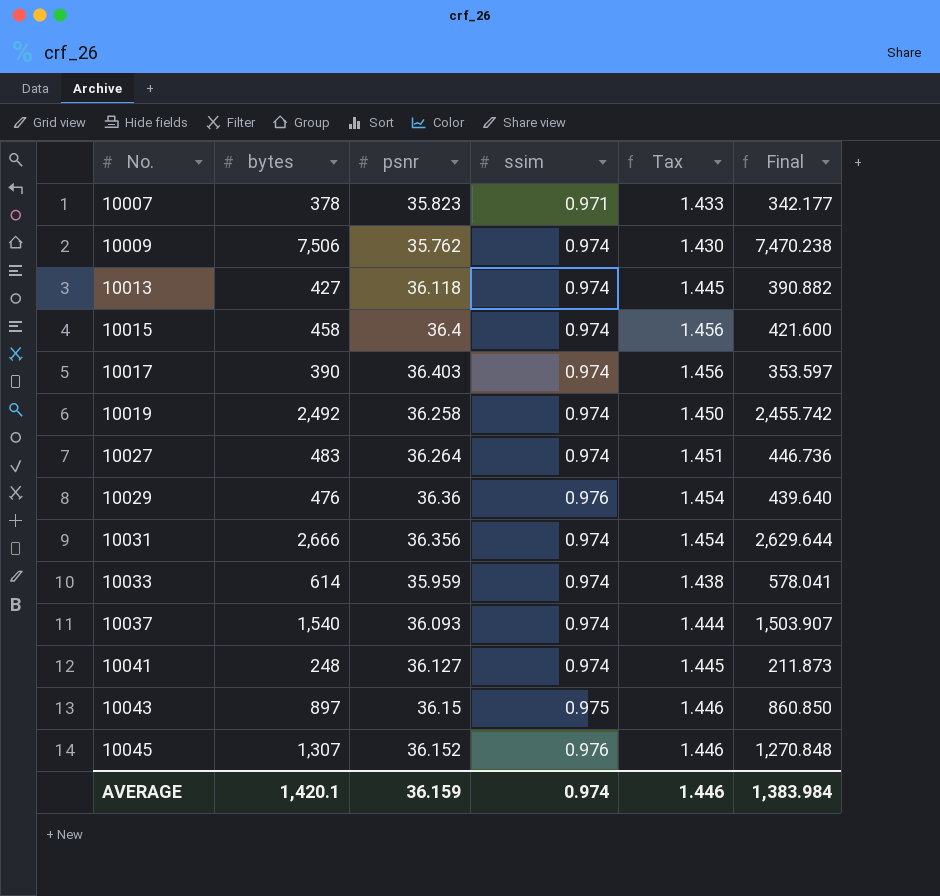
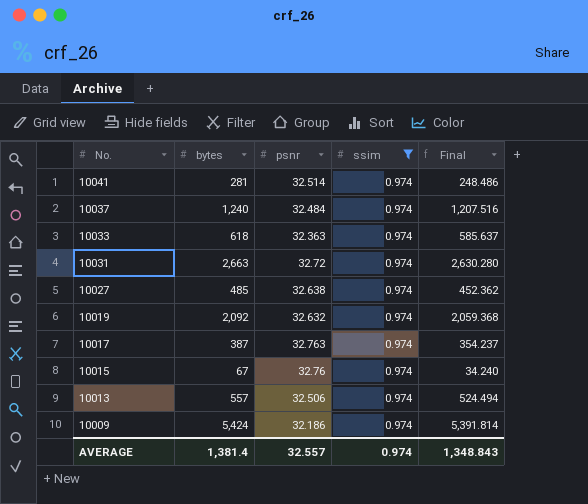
filter: none -> ssim = 0.974
row order: No. ascending -> No. descending
column Tax | formula: [psnr] * 0.04 -> none
10041 | bytes: 248 -> 281
10041 | psnr: 36.127 -> 32.514
10041 | Final: 211.873 -> 248.486
10037 | bytes: 1,540 -> 1,240
10037 | psnr: 36.093 -> 32.484
10037 | Final: 1,503.907 -> 1,207.516
10033 | bytes: 614 -> 618
10033 | psnr: 35.959 -> 32.363
10033 | Final: 578.041 -> 585.637
10031 | bytes: 2,666 -> 2,663
10031 | psnr: 36.356 -> 32.72
10031 | Final: 2,629.644 -> 2,630.280
10027 | bytes: 483 -> 485
10027 | psnr: 36.264 -> 32.638
10027 | Final: 446.736 -> 452.362
10019 | bytes: 2,492 -> 2,092
10019 | psnr: 36.258 -> 32.632
10019 | Final: 2,455.742 -> 2,059.368
10017 | bytes: 390 -> 387
10017 | psnr: 36.403 -> 32.763
10017 | Final: 353.597 -> 354.237
10015 | bytes: 458 -> 67
10015 | psnr: 36.4 -> 32.76
10015 | Final: 421.600 -> 34.240
10013 | bytes: 427 -> 557
10013 | psnr: 36.118 -> 32.506
10013 | Final: 390.882 -> 524.494
10009 | bytes: 7,506 -> 5,424
10009 | psnr: 35.762 -> 32.186
10009 | Final: 7,470.238 -> 5,391.814
AVERAGE | bytes: 1,420.1 -> 1,381.4
AVERAGE | psnr: 36.159 -> 32.557
AVERAGE | Final: 1,383.984 -> 1,348.843

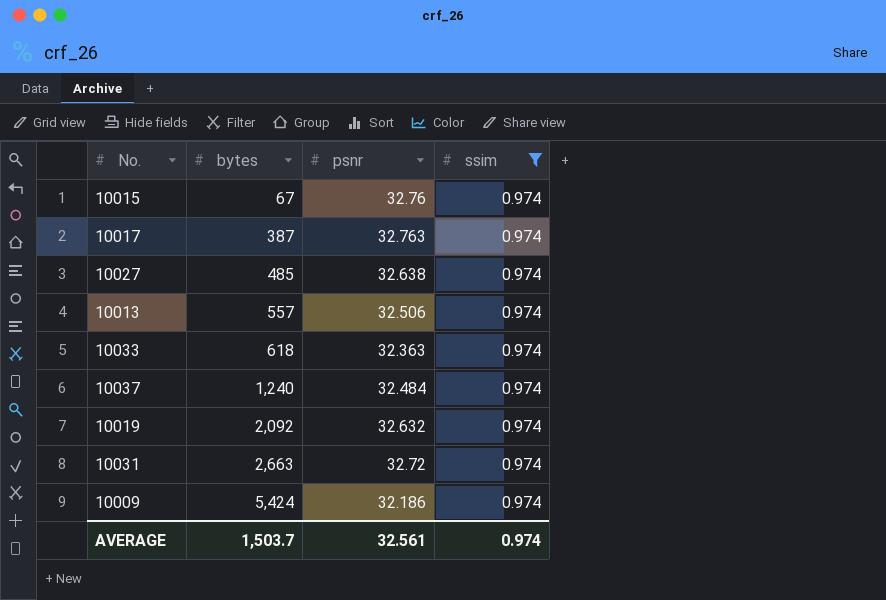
row order: No. descending -> bytes ascending
column Final | formula: [bytes] - [psnr] -> none
row 10041: 281 | 32.514 | 0.974 | 248.486 -> none
AVERAGE | bytes: 1,381.4 -> 1,503.7
AVERAGE | psnr: 32.557 -> 32.561

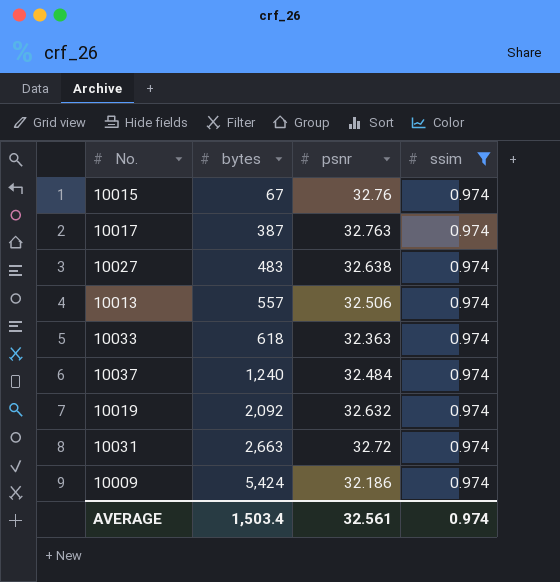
10027 | bytes: 485 -> 483
AVERAGE | bytes: 1,503.7 -> 1,503.4

